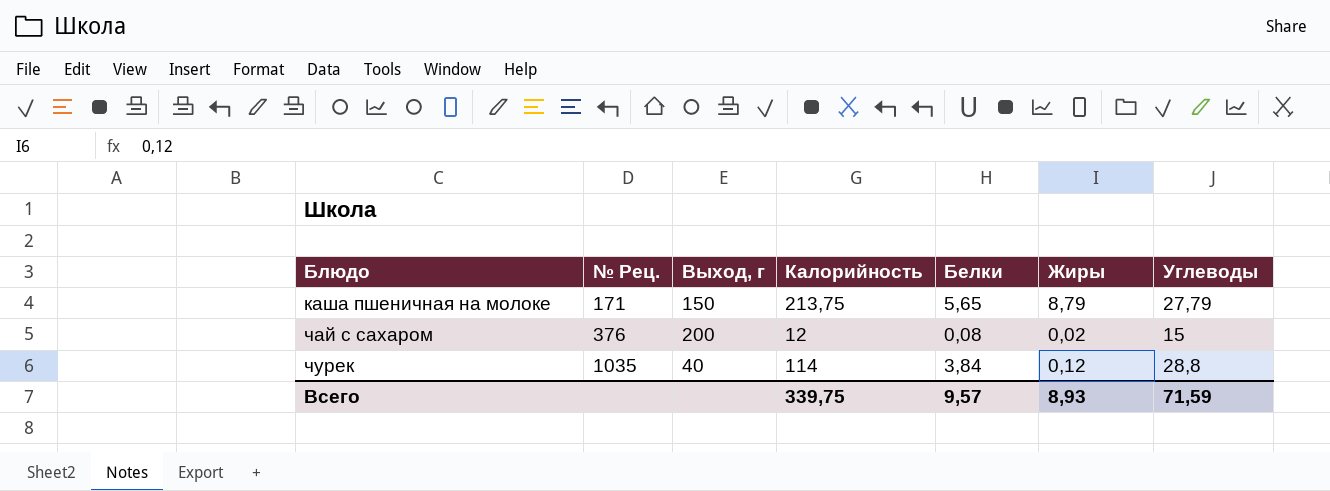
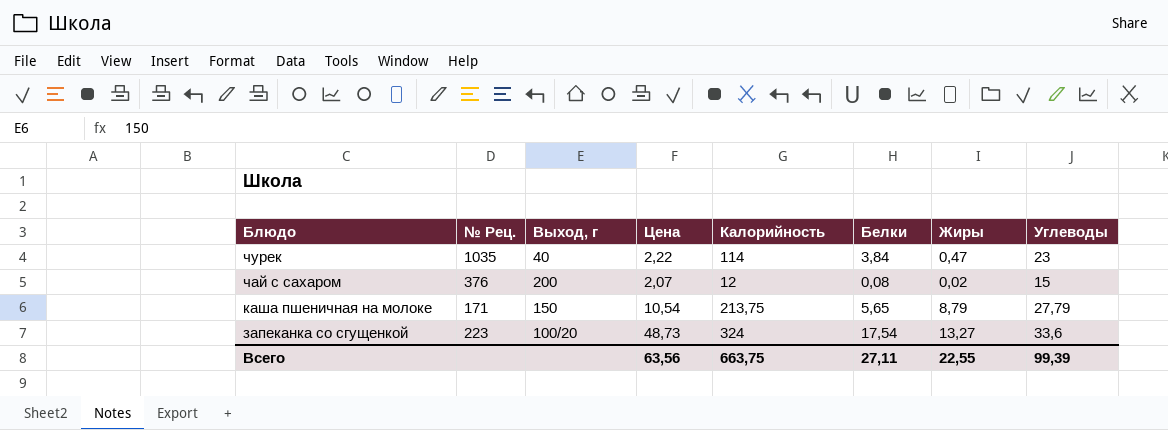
row order: Блюдо ascending -> Блюдо descending
column Цена | position: none -> 4
чурек | Жиры: 0,12 -> 0,47
чурек | Углеводы: 28,8 -> 23
row запеканка со сгущенкой: none -> 223 | 100/20 | 48,73 | 324 | 17,54 | 13,27 | 33,6
Всего | Калорийность: 339,75 -> 663,75
Всего | Белки: 9,57 -> 27,11
Всего | Жиры: 8,93 -> 22,55
Всего | Углеводы: 71,59 -> 99,39

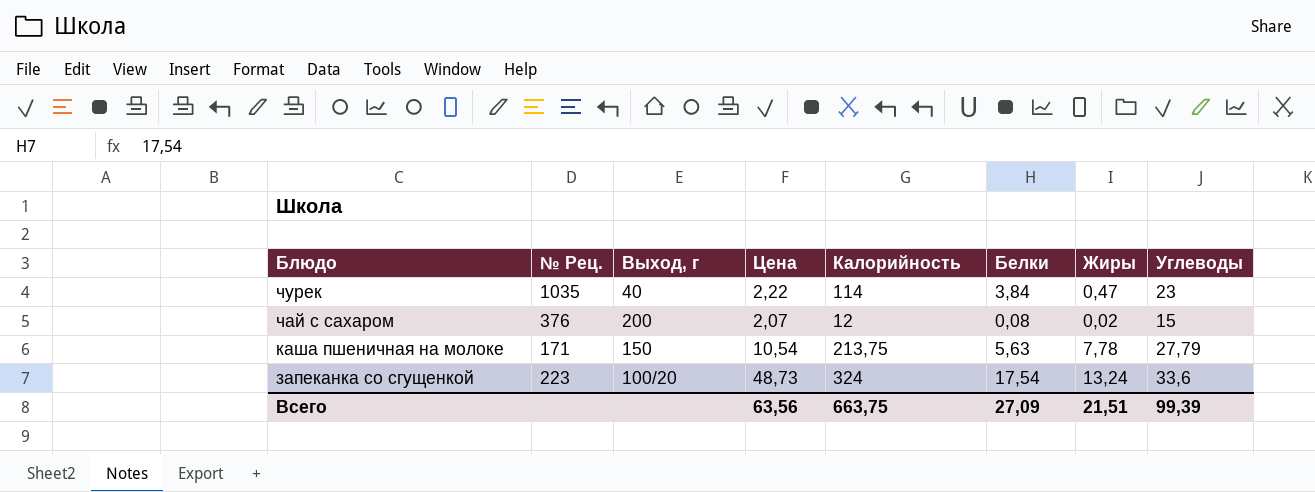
каша пшеничная на молоке | Белки: 5,65 -> 5,63
каша пшеничная на молоке | Жиры: 8,79 -> 7,78
запеканка со сгущенкой | Жиры: 13,27 -> 13,24
Всего | Белки: 27,11 -> 27,09
Всего | Жиры: 22,55 -> 21,51

